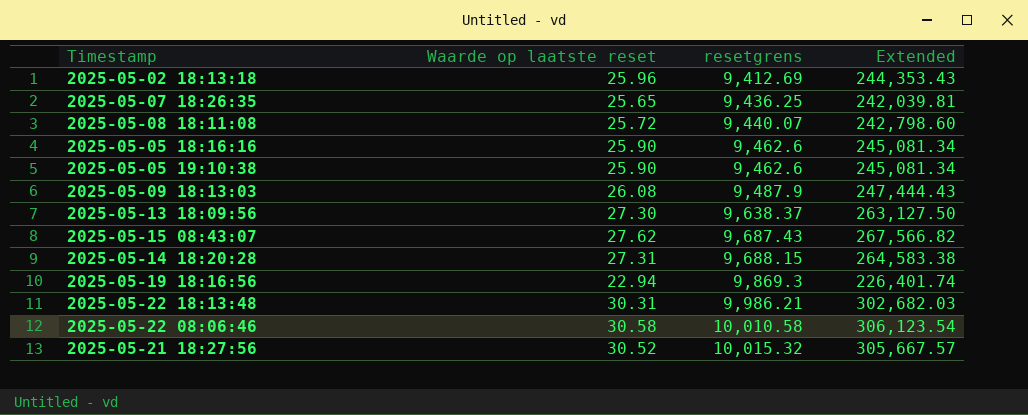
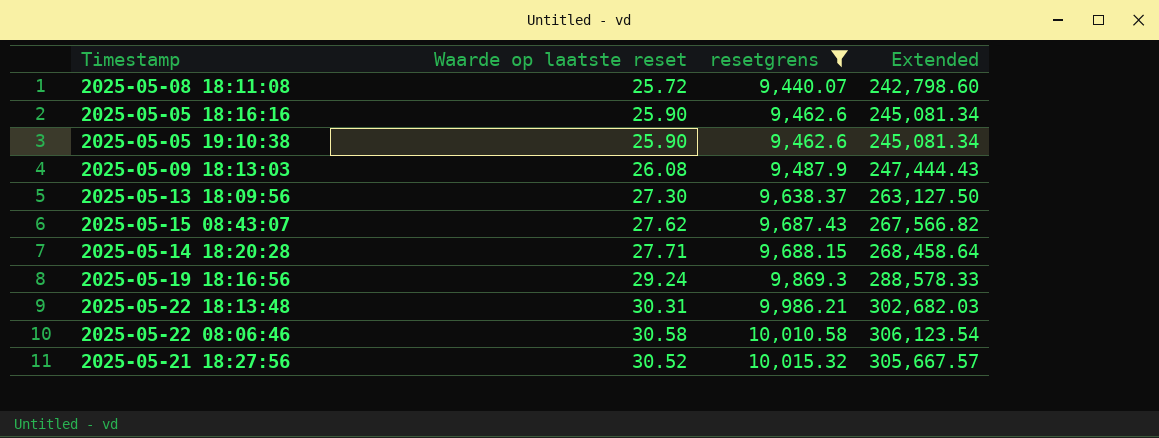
filter: none -> resetgrens >= 9,440.07
2025-05-14 18:20:28 | Waarde op laatste reset: 27.31 -> 27.71
2025-05-14 18:20:28 | Extended: 264,583.38 -> 268,458.64
2025-05-19 18:16:56 | Waarde op laatste reset: 22.94 -> 29.24
2025-05-19 18:16:56 | Extended: 226,401.74 -> 288,578.33

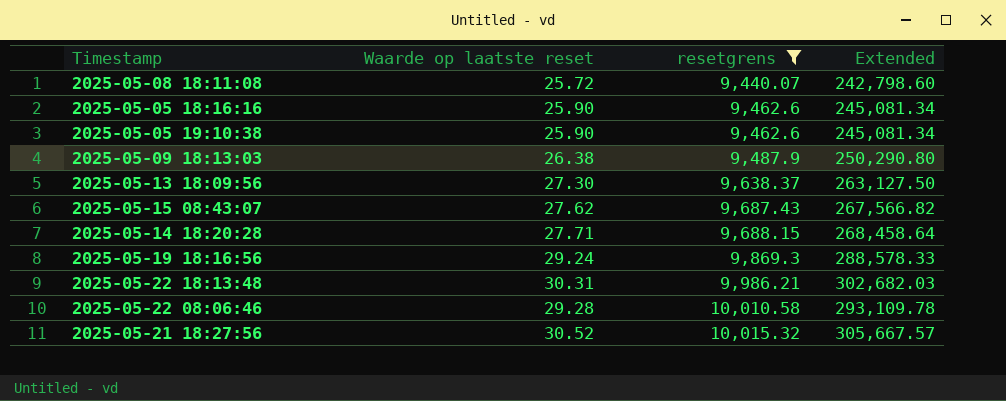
2025-05-09 18:13:03 | Waarde op laatste reset: 26.08 -> 26.38
2025-05-09 18:13:03 | Extended: 247,444.43 -> 250,290.80
2025-05-22 08:06:46 | Waarde op laatste reset: 30.58 -> 29.28
2025-05-22 08:06:46 | Extended: 306,123.54 -> 293,109.78

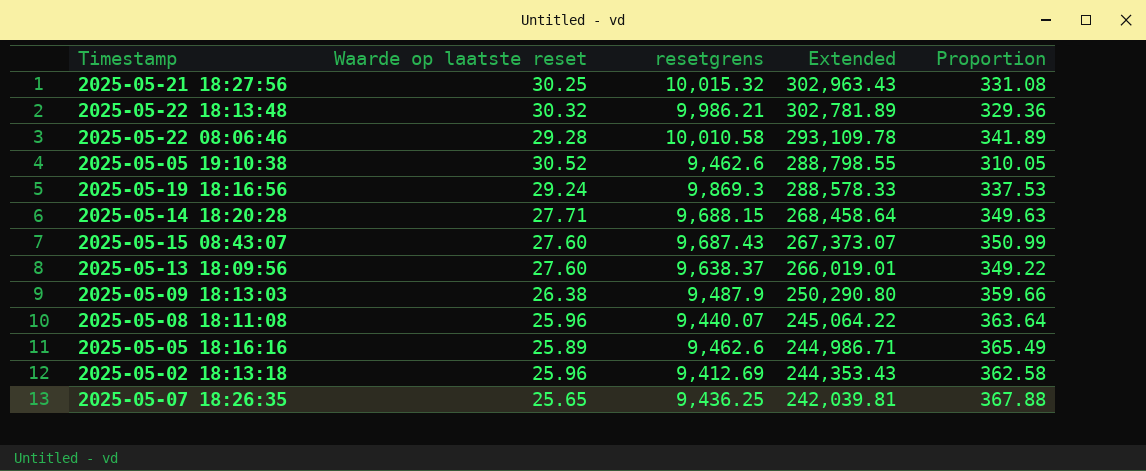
filter: resetgrens >= 9,440.07 -> none
row order: resetgrens ascending -> Extended descending
column Proportion | formula: none -> [resetgrens] / [Waarde op laatste reset]
2025-05-21 18:27:56 | Waarde op laatste reset: 30.52 -> 30.25
2025-05-21 18:27:56 | Extended: 305,667.57 -> 302,963.43
2025-05-22 18:13:48 | Waarde op laatste reset: 30.31 -> 30.32
2025-05-22 18:13:48 | Extended: 302,682.03 -> 302,781.89
2025-05-05 19:10:38 | Waarde op laatste reset: 25.90 -> 30.52
2025-05-05 19:10:38 | Extended: 245,081.34 -> 288,798.55
2025-05-15 08:43:07 | Waarde op laatste reset: 27.62 -> 27.60
2025-05-15 08:43:07 | Extended: 267,566.82 -> 267,373.07
2025-05-13 18:09:56 | Waarde op laatste reset: 27.30 -> 27.60
2025-05-13 18:09:56 | Extended: 263,127.50 -> 266,019.01
2025-05-08 18:11:08 | Waarde op laatste reset: 25.72 -> 25.96
2025-05-08 18:11:08 | Extended: 242,798.60 -> 245,064.22
2025-05-05 18:16:16 | Waarde op laatste reset: 25.90 -> 25.89
2025-05-05 18:16:16 | Extended: 245,081.34 -> 244,986.71

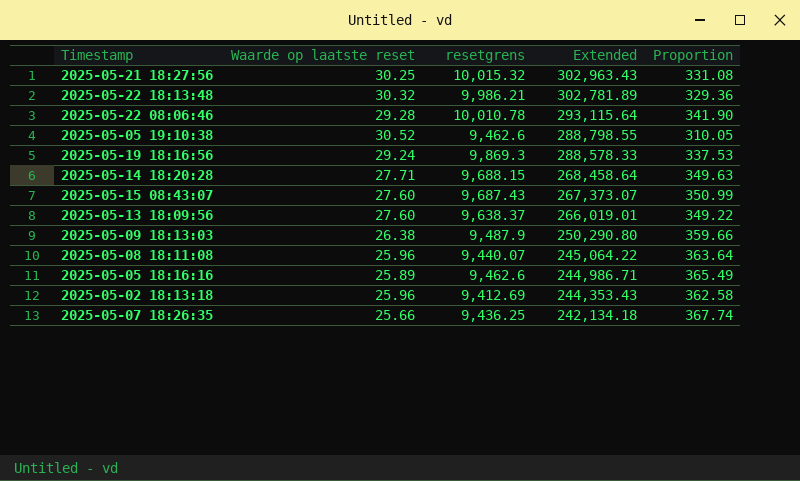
2025-05-22 08:06:46 | resetgrens: 10,010.58 -> 10,010.78
2025-05-22 08:06:46 | Extended: 293,109.78 -> 293,115.64
2025-05-22 08:06:46 | Proportion: 341.89 -> 341.90
2025-05-07 18:26:35 | Waarde op laatste reset: 25.65 -> 25.66
2025-05-07 18:26:35 | Extended: 242,039.81 -> 242,134.18
2025-05-07 18:26:35 | Proportion: 367.88 -> 367.74

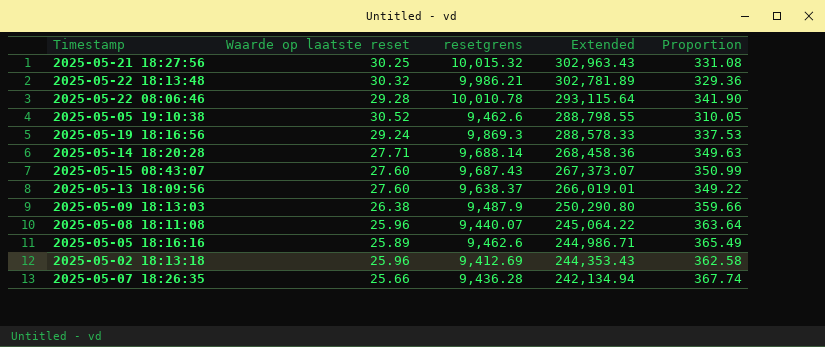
2025-05-14 18:20:28 | resetgrens: 9,688.15 -> 9,688.14
2025-05-14 18:20:28 | Extended: 268,458.64 -> 268,458.36
2025-05-07 18:26:35 | resetgrens: 9,436.25 -> 9,436.28
2025-05-07 18:26:35 | Extended: 242,134.18 -> 242,134.94

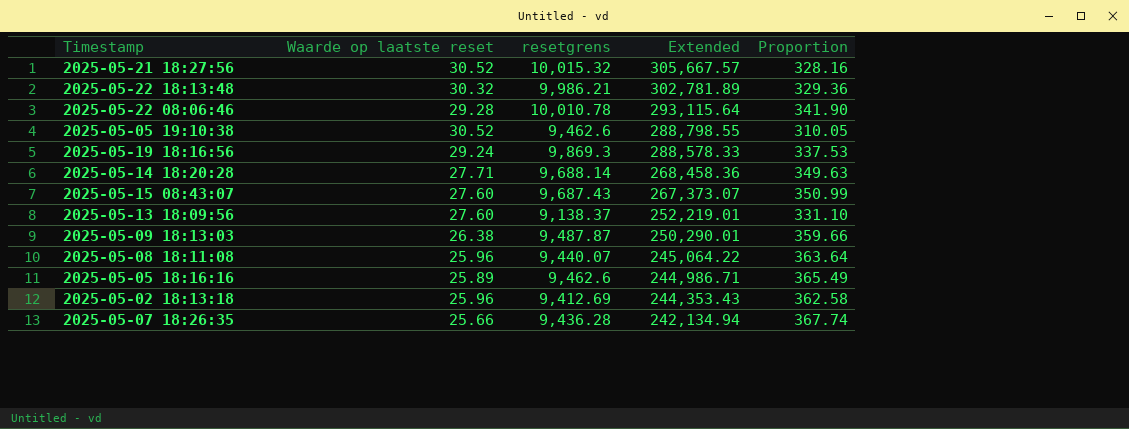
2025-05-21 18:27:56 | Waarde op laatste reset: 30.25 -> 30.52
2025-05-21 18:27:56 | Extended: 302,963.43 -> 305,667.57
2025-05-21 18:27:56 | Proportion: 331.08 -> 328.16
2025-05-13 18:09:56 | resetgrens: 9,638.37 -> 9,138.37
2025-05-13 18:09:56 | Extended: 266,019.01 -> 252,219.01
2025-05-13 18:09:56 | Proportion: 349.22 -> 331.10
2025-05-09 18:13:03 | resetgrens: 9,487.9 -> 9,487.87
2025-05-09 18:13:03 | Extended: 250,290.80 -> 250,290.01

